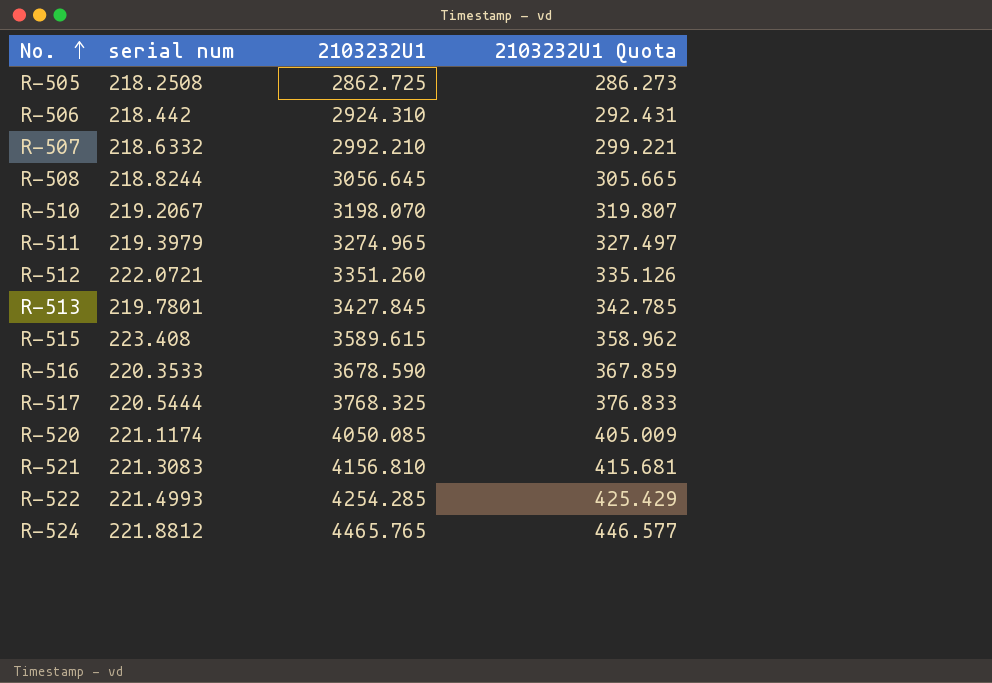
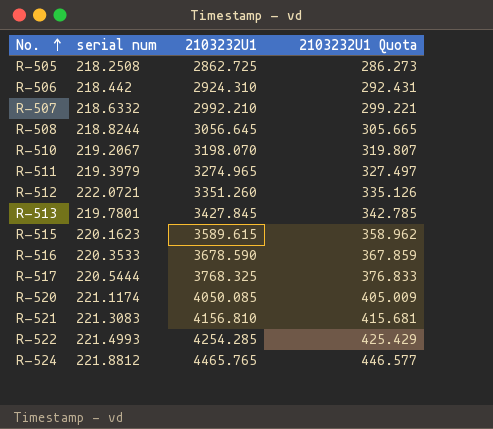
R-515 | serial num: 223.408 -> 220.1623

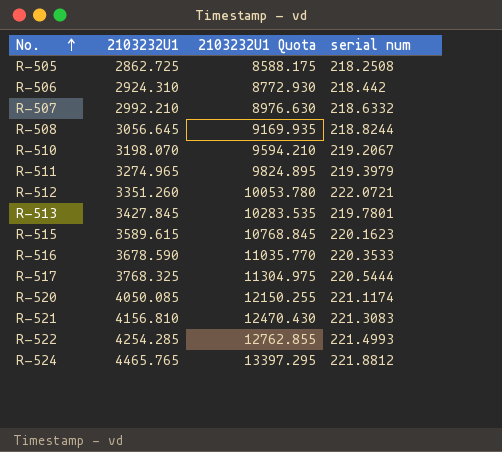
column 2103232U1 Quota | formula: [2103232U1] * 0.1 -> [2103232U1] * 3
column serial num | position: 2 -> 4

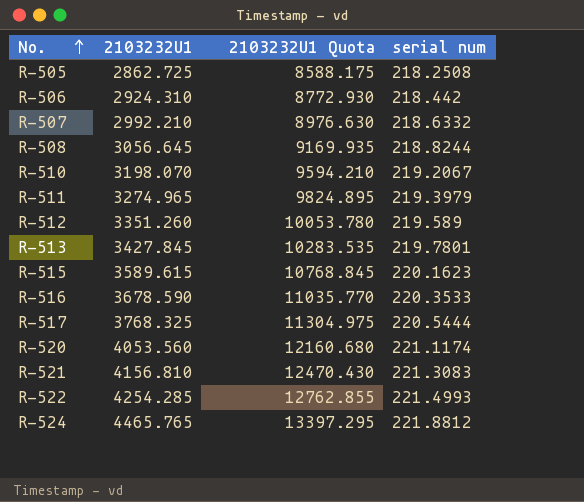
R-512 | serial num: 222.0721 -> 219.589
R-520 | 2103232U1: 4050.085 -> 4053.560
R-520 | 2103232U1 Quota: 12150.255 -> 12160.680

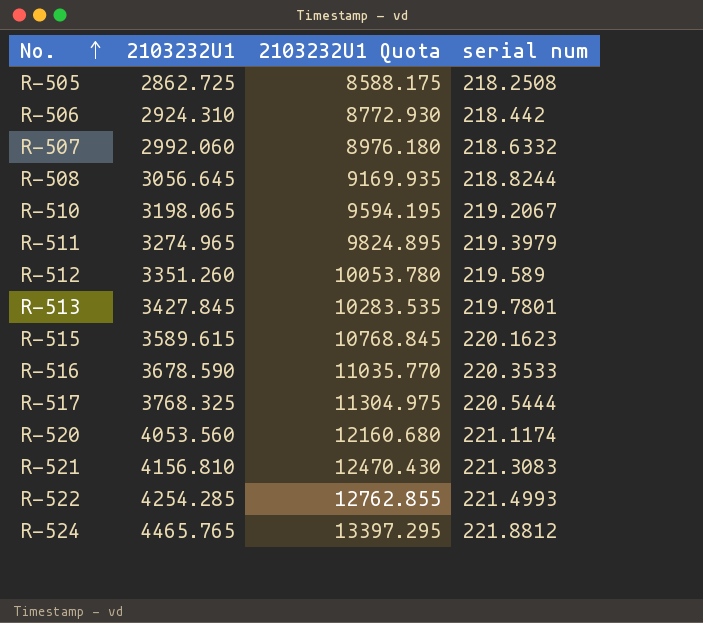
R-507 | 2103232U1: 2992.210 -> 2992.060
R-507 | 2103232U1 Quota: 8976.630 -> 8976.180
R-510 | 2103232U1: 3198.070 -> 3198.065
R-510 | 2103232U1 Quota: 9594.210 -> 9594.195

